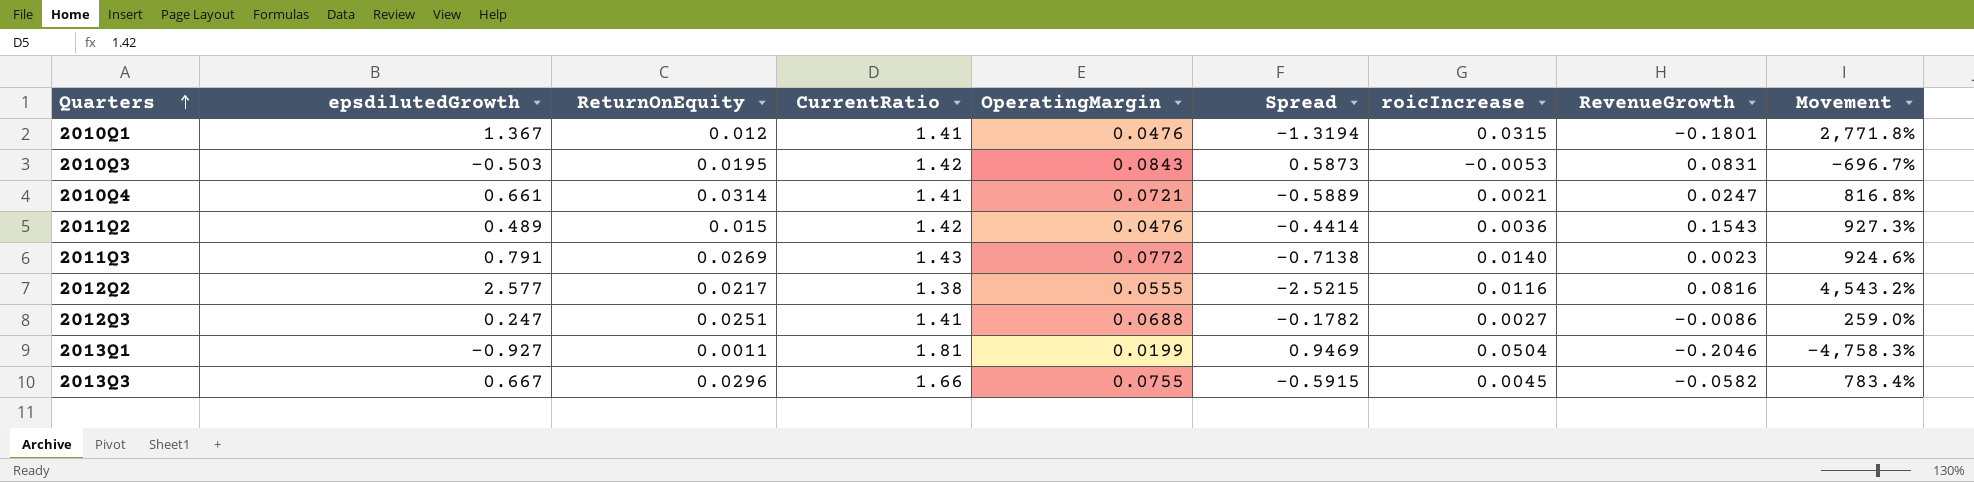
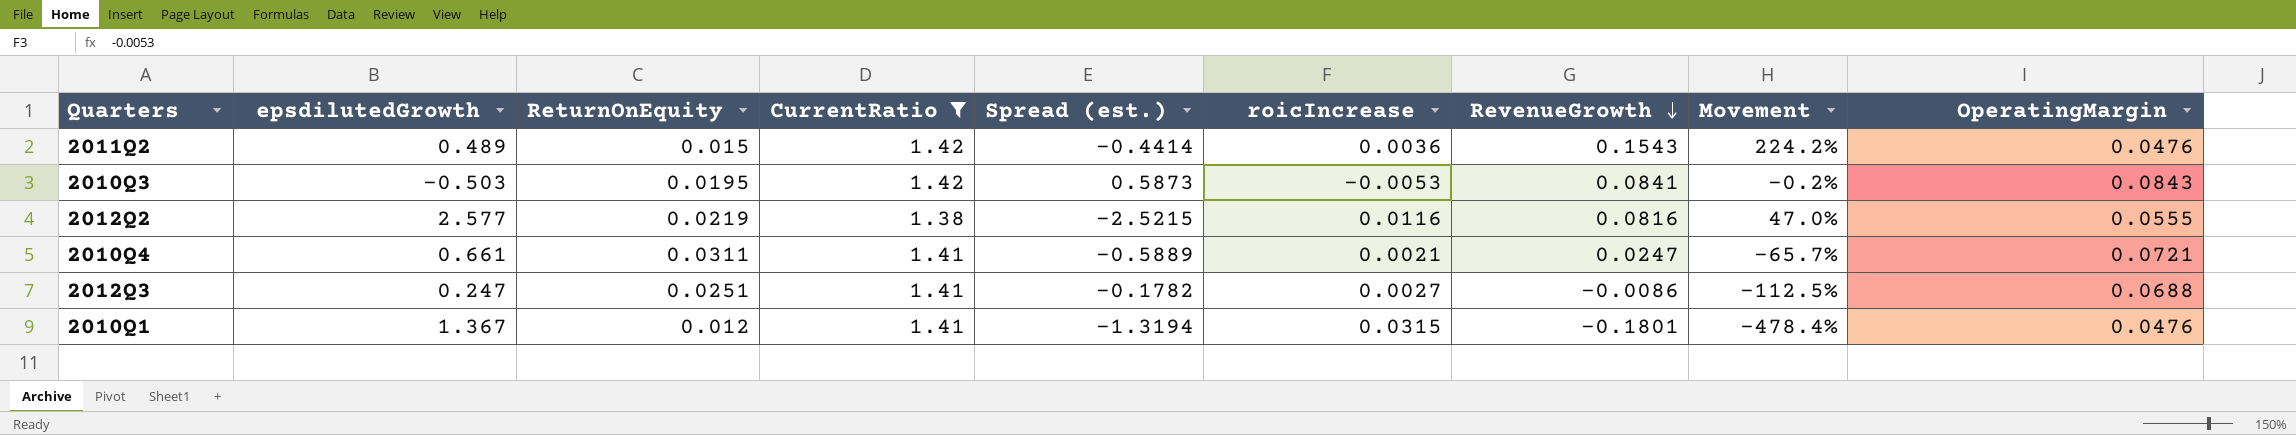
filter: none -> CurrentRatio <= 1.42
row order: Quarters ascending -> RevenueGrowth descending
column name: Spread -> Spread (est.)
column Movement | formula: ([epsdilutedGrowth] - [OperatingMargin]) / [OperatingMargin] -> ([RevenueGrowth] - [OperatingMargin]) / [OperatingMargin]
column OperatingMargin | position: 5 -> 9
2010Q3 | RevenueGrowth: 0.0831 -> 0.0841
2012Q2 | ReturnOnEquity: 0.0217 -> 0.0219
2010Q4 | ReturnOnEquity: 0.0314 -> 0.0311

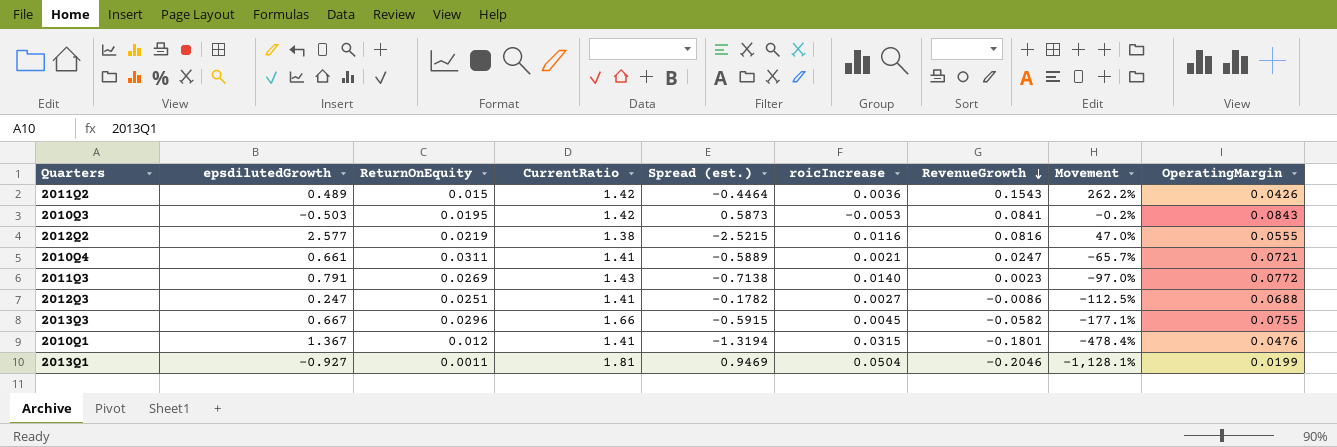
filter: CurrentRatio <= 1.42 -> none
2011Q2 | Spread (est.): -0.4414 -> -0.4464
2011Q2 | Movement: 224.2% -> 262.2%
2011Q2 | OperatingMargin: 0.0476 -> 0.0426

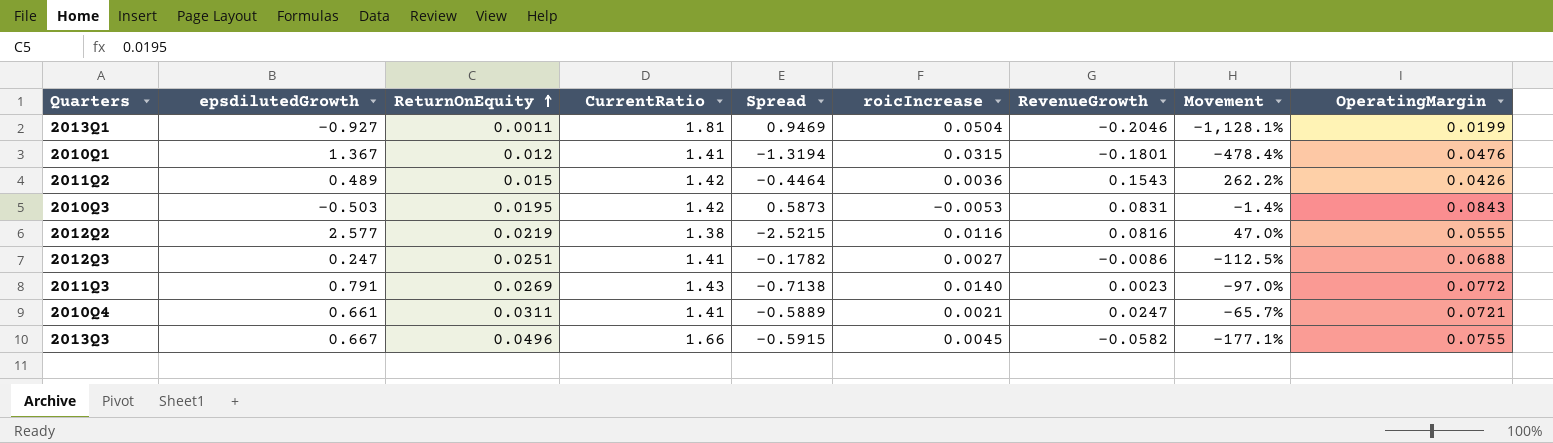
row order: RevenueGrowth descending -> ReturnOnEquity ascending
column name: Spread (est.) -> Spread
2010Q3 | RevenueGrowth: 0.0841 -> 0.0831
2010Q3 | Movement: -0.2% -> -1.4%
2013Q3 | ReturnOnEquity: 0.0296 -> 0.0496

